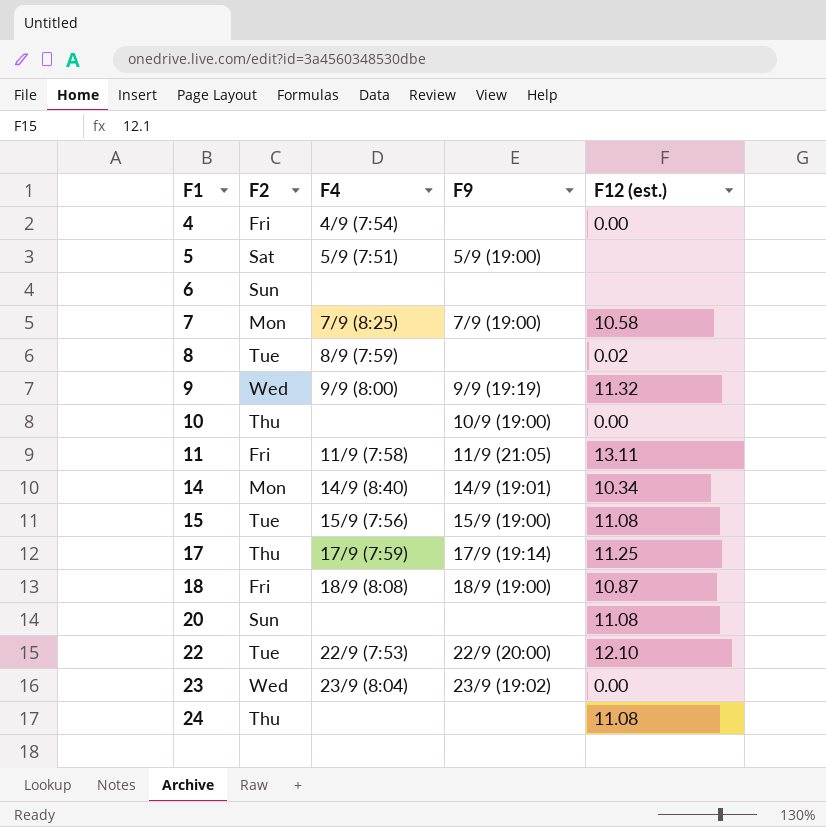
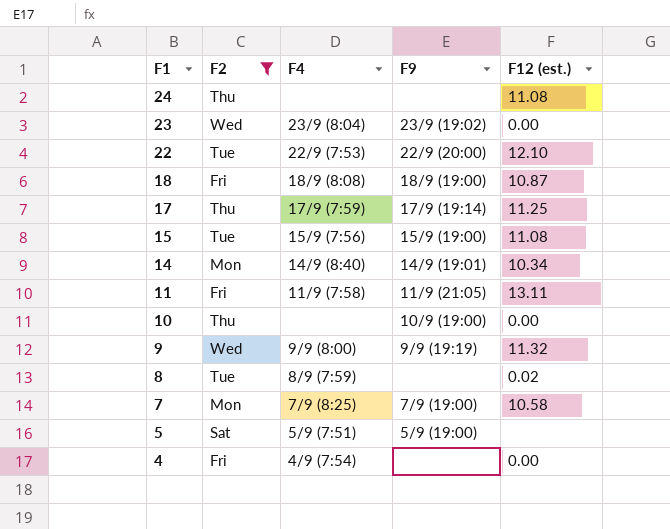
filter: none -> F2 != Sun
row order: F1 ascending -> F1 descending

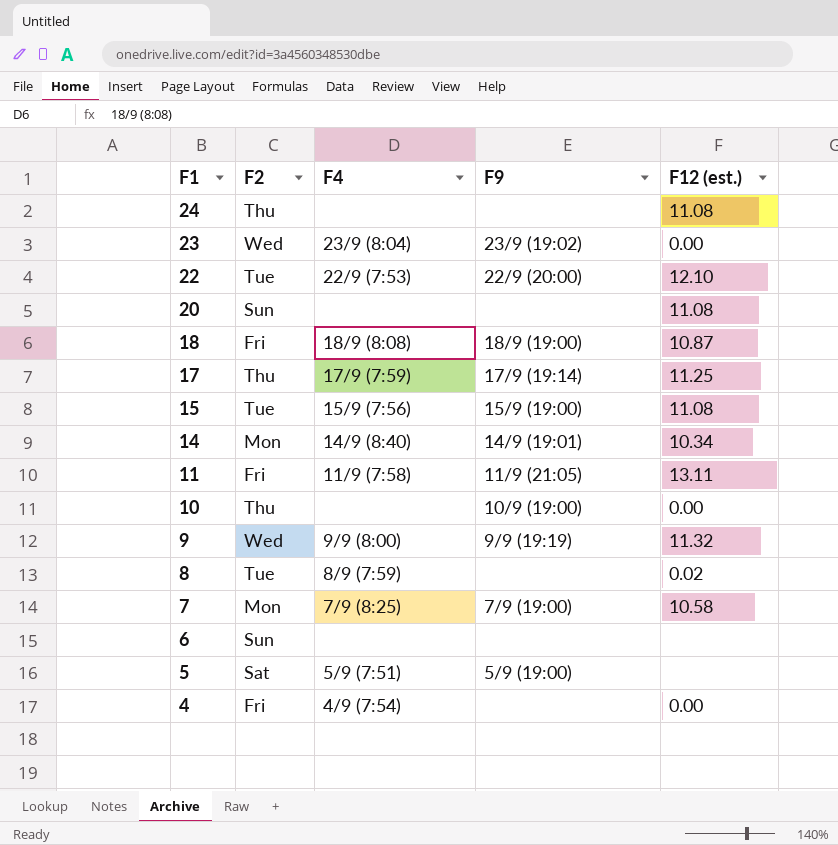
filter: F2 != Sun -> none

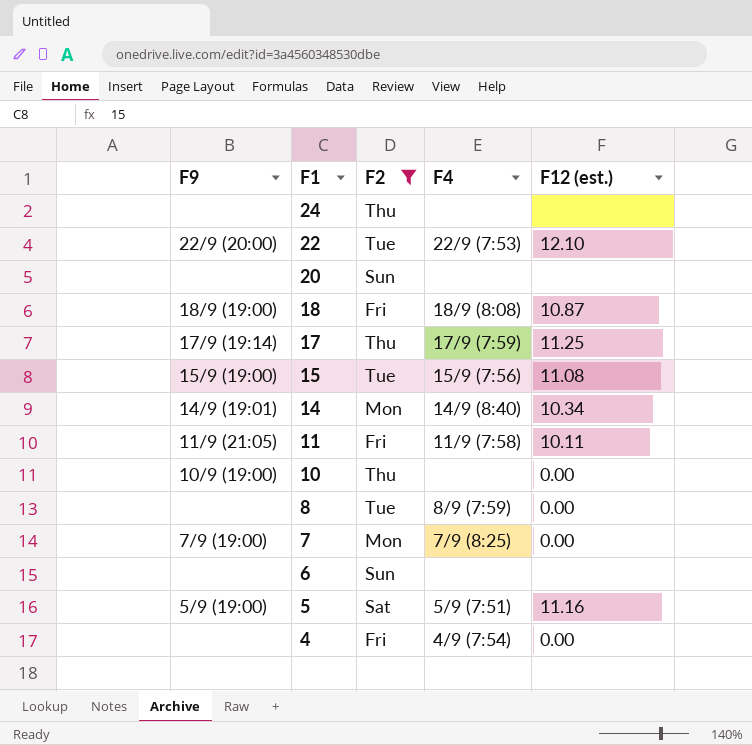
filter: none -> F2 != Wed
column F9 | position: 4 -> 1
24 | F12 (est.): 11.08 -> none
20 | F12 (est.): 11.08 -> none
11 | F12 (est.): 13.11 -> 10.11
8 | F12 (est.): 0.02 -> 0.00
7 | F12 (est.): 10.58 -> 0.00
5 | F12 (est.): none -> 11.16

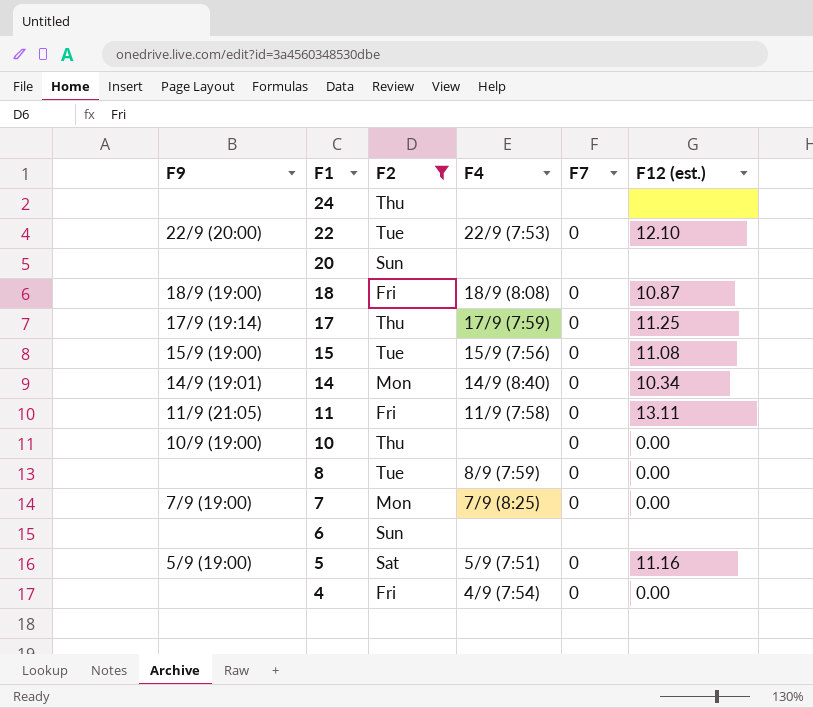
column F7 | position: none -> 5
11 | F12 (est.): 10.11 -> 13.11

